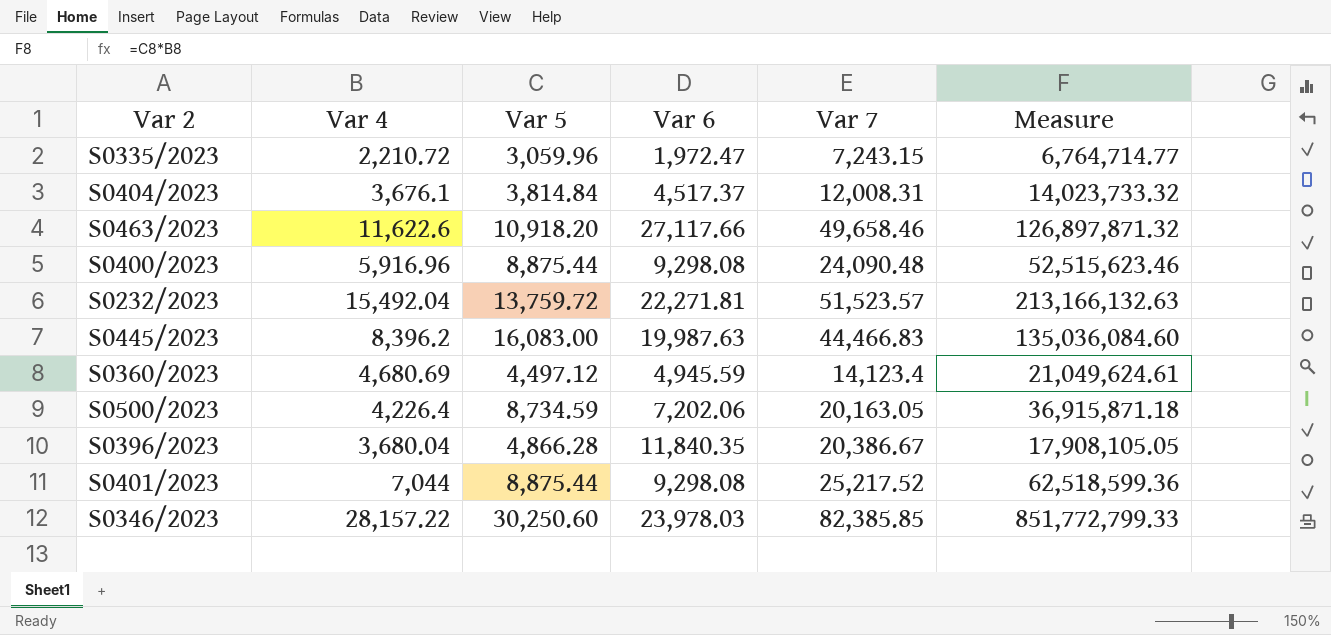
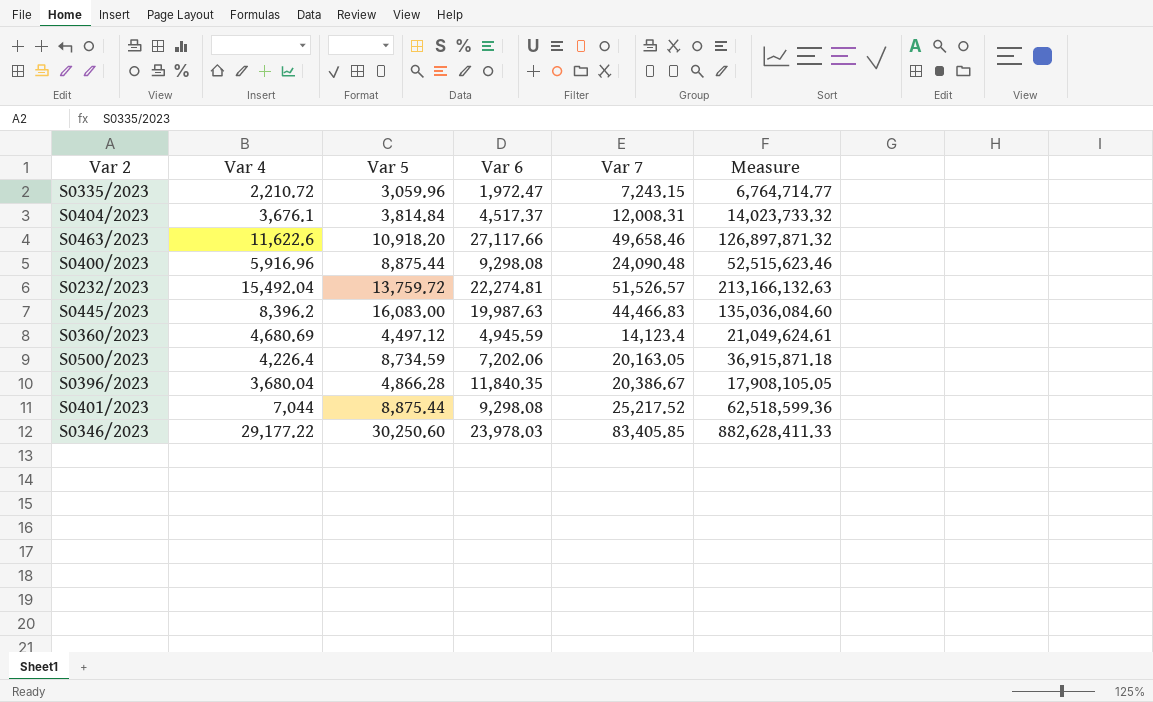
S0232/2023 | Var 6: 22,271.81 -> 22,274.81
S0232/2023 | Var 7: 51,523.57 -> 51,526.57
S0346/2023 | Var 4: 28,157.22 -> 29,177.22
S0346/2023 | Var 7: 82,385.85 -> 83,405.85
S0346/2023 | Measure: 851,772,799.33 -> 882,628,411.33

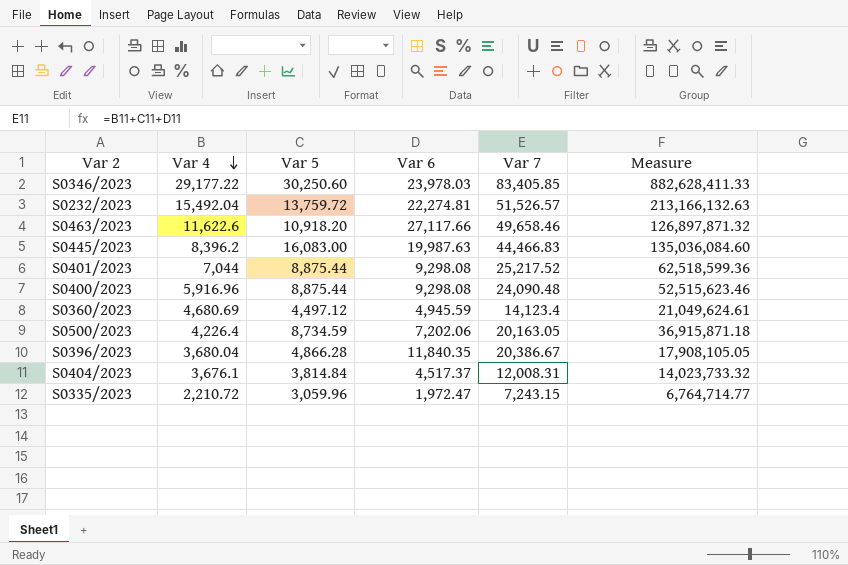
row order: none -> Var 4 descending

